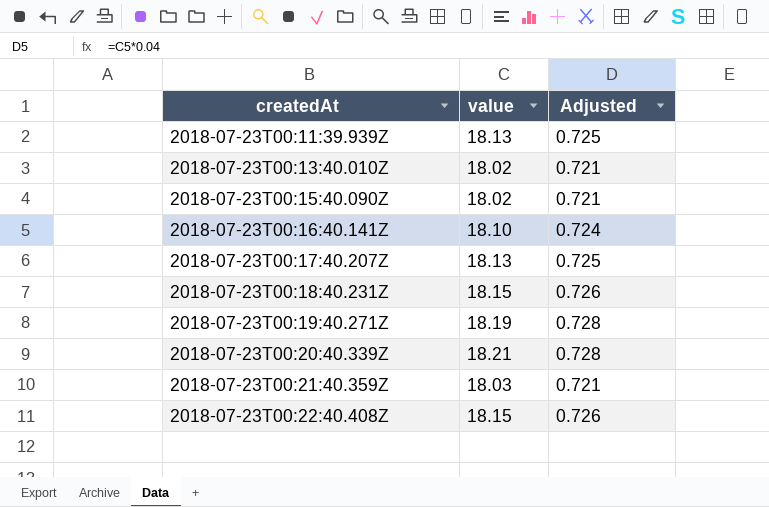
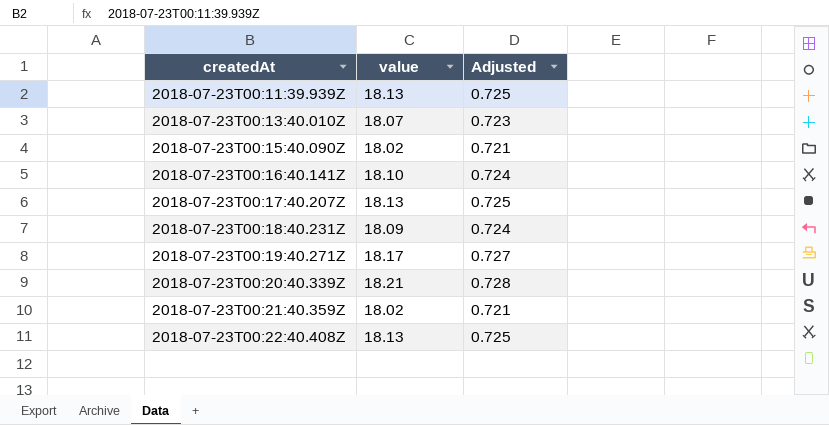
2018-07-23T00:13:40.010Z | value: 18.02 -> 18.07
2018-07-23T00:13:40.010Z | Adjusted: 0.721 -> 0.723
2018-07-23T00:18:40.231Z | value: 18.15 -> 18.09
2018-07-23T00:18:40.231Z | Adjusted: 0.726 -> 0.724
2018-07-23T00:19:40.271Z | value: 18.19 -> 18.17
2018-07-23T00:19:40.271Z | Adjusted: 0.728 -> 0.727
2018-07-23T00:21:40.359Z | value: 18.03 -> 18.02
2018-07-23T00:22:40.408Z | value: 18.15 -> 18.13
2018-07-23T00:22:40.408Z | Adjusted: 0.726 -> 0.725

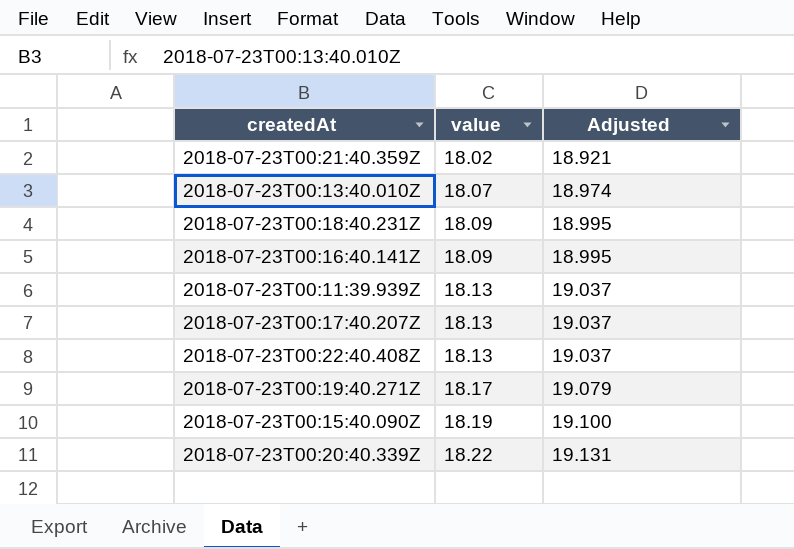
row order: createdAt ascending -> value ascending
column Adjusted | formula: [value] * 0.04 -> [value] * 1.05
2018-07-23T00:16:40.141Z | value: 18.10 -> 18.09
2018-07-23T00:15:40.090Z | value: 18.02 -> 18.19
2018-07-23T00:20:40.339Z | value: 18.21 -> 18.22

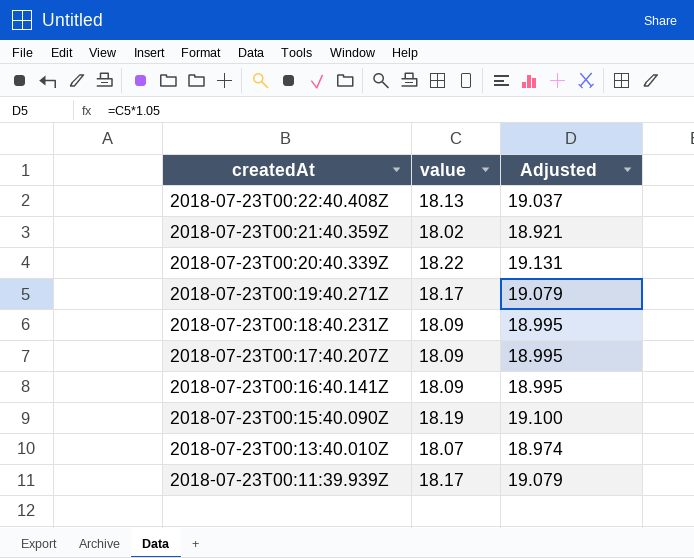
row order: value ascending -> createdAt descending
2018-07-23T00:17:40.207Z | value: 18.13 -> 18.09
2018-07-23T00:17:40.207Z | Adjusted: 19.037 -> 18.995
2018-07-23T00:11:39.939Z | value: 18.13 -> 18.17
2018-07-23T00:11:39.939Z | Adjusted: 19.037 -> 19.079

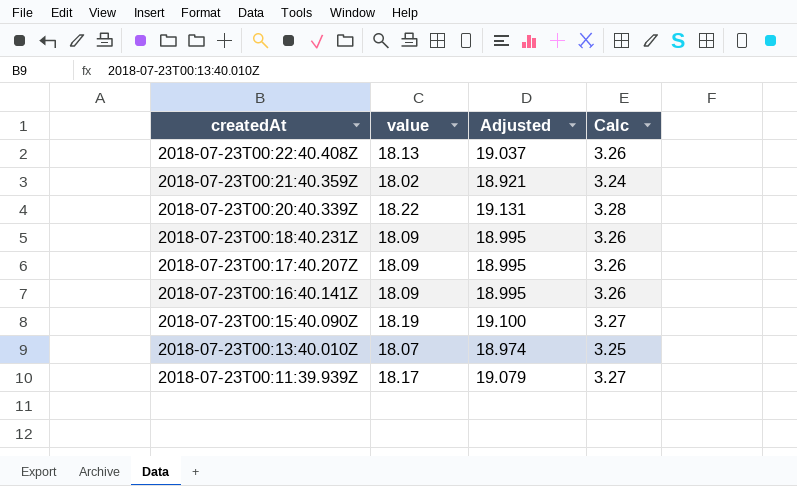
column Calc | formula: none -> [value] * 0.18
row 2018-07-23T00:19:40.271Z: 18.17 | 19.079 -> none

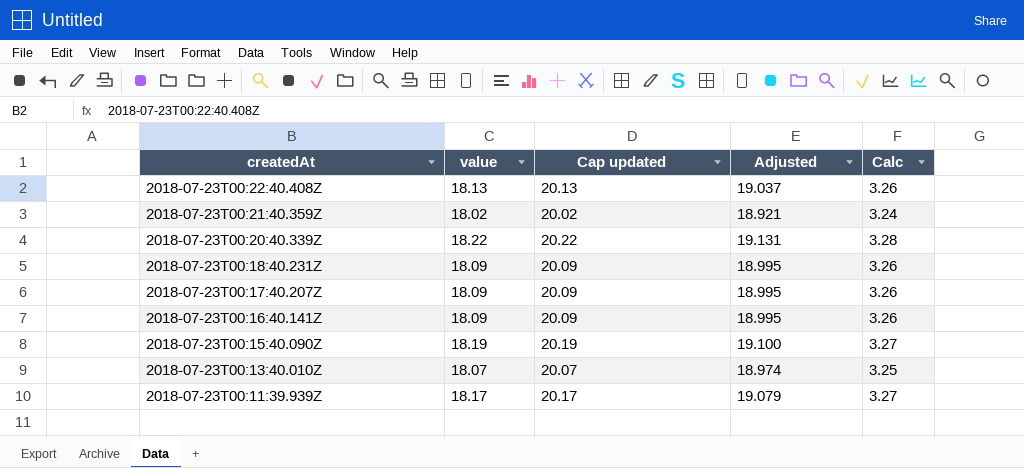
column Cap updated | formula: none -> [value] + 2

